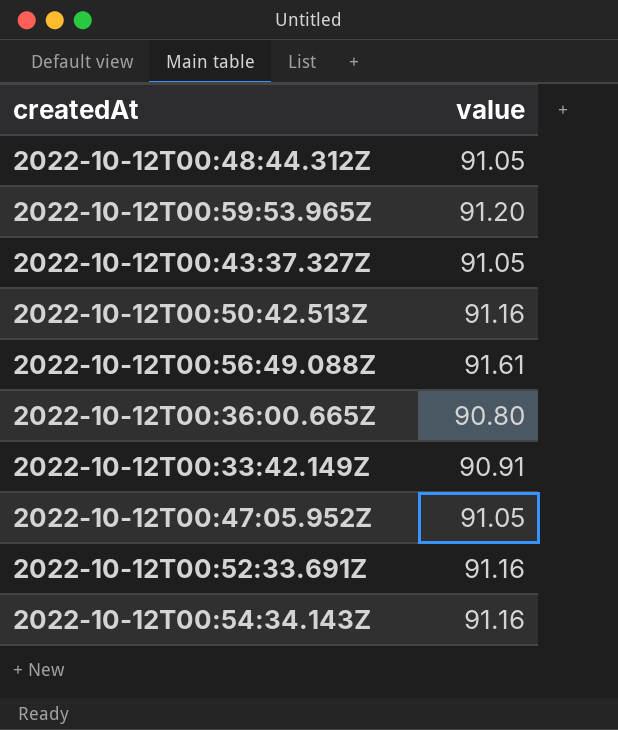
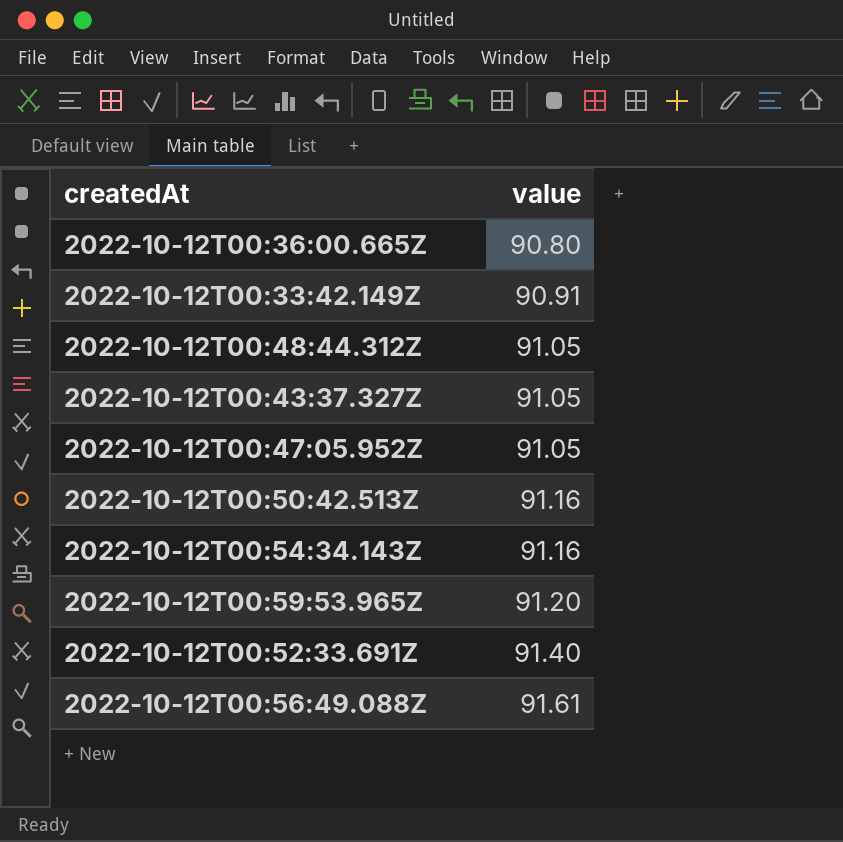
row order: none -> value ascending
2022-10-12T00:52:33.691Z | value: 91.16 -> 91.40

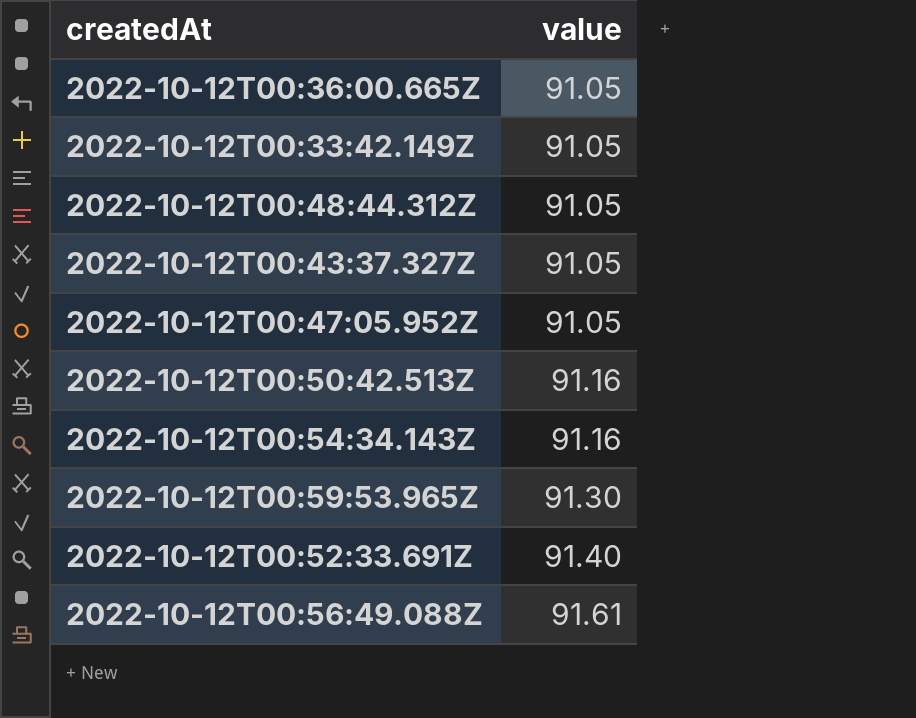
2022-10-12T00:36:00.665Z | value: 90.80 -> 91.05
2022-10-12T00:33:42.149Z | value: 90.91 -> 91.05
2022-10-12T00:59:53.965Z | value: 91.20 -> 91.30

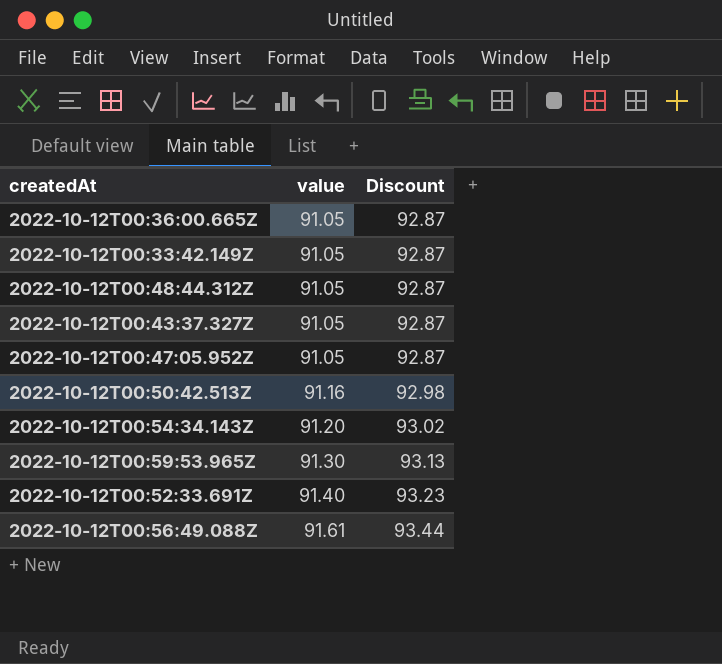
column Discount | formula: none -> [value] * 1.02
2022-10-12T00:54:34.143Z | value: 91.16 -> 91.20

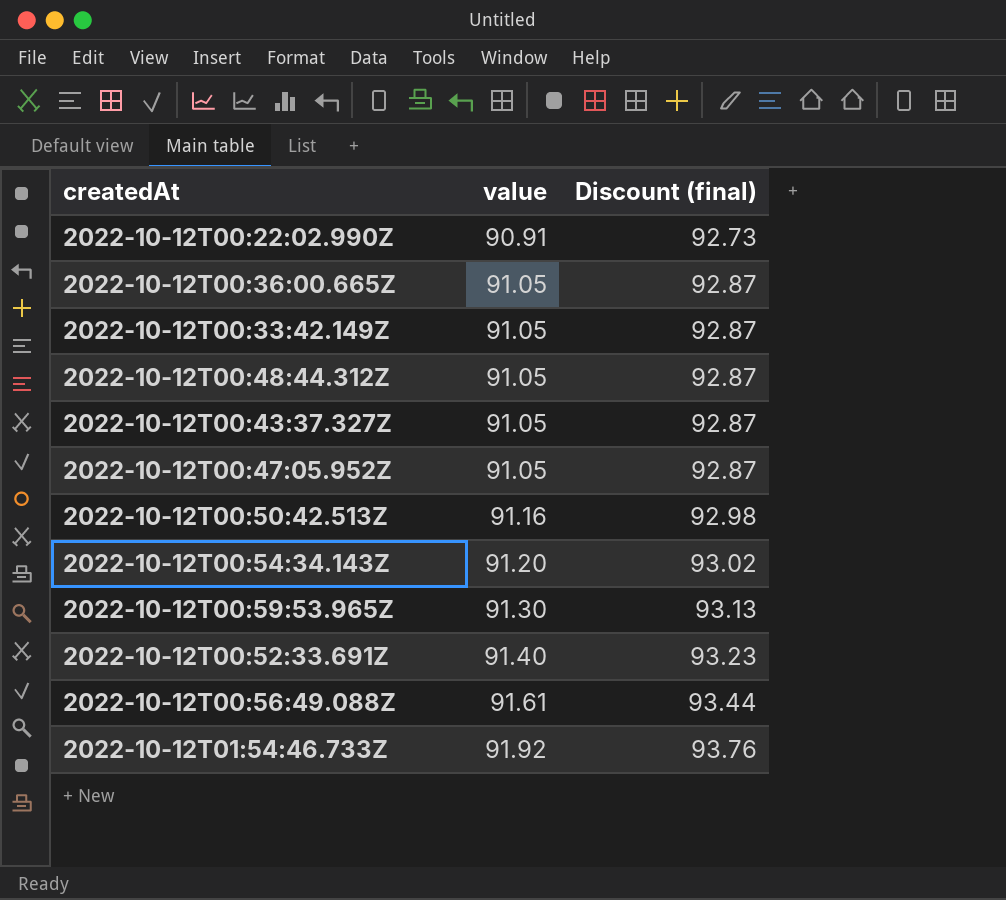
column name: Discount -> Discount (final)
row 2022-10-12T00:22:02.990Z: none -> 90.91 | 92.73
row 2022-10-12T01:54:46.733Z: none -> 91.92 | 93.76

